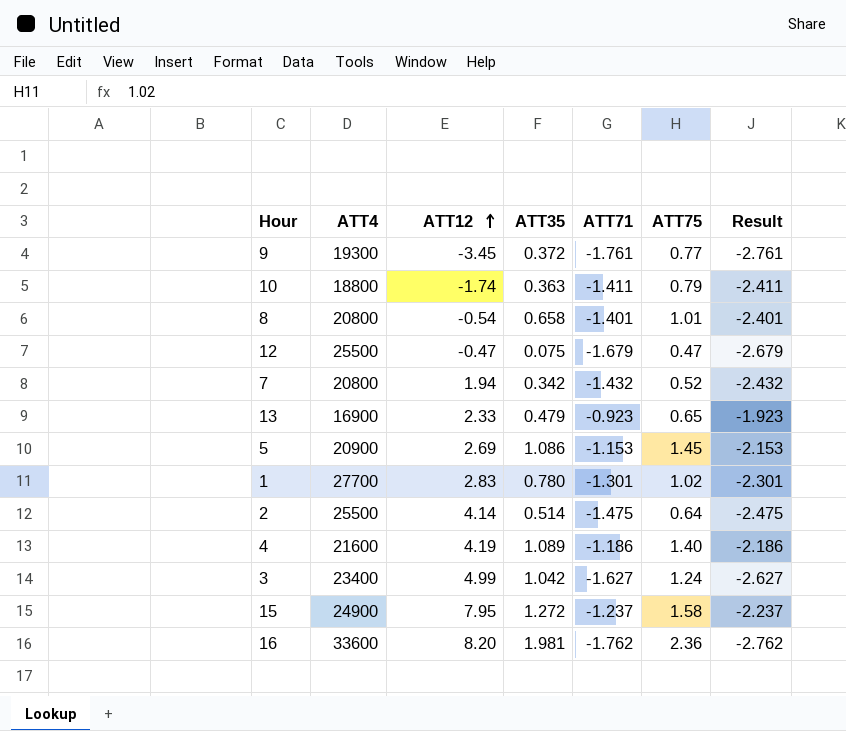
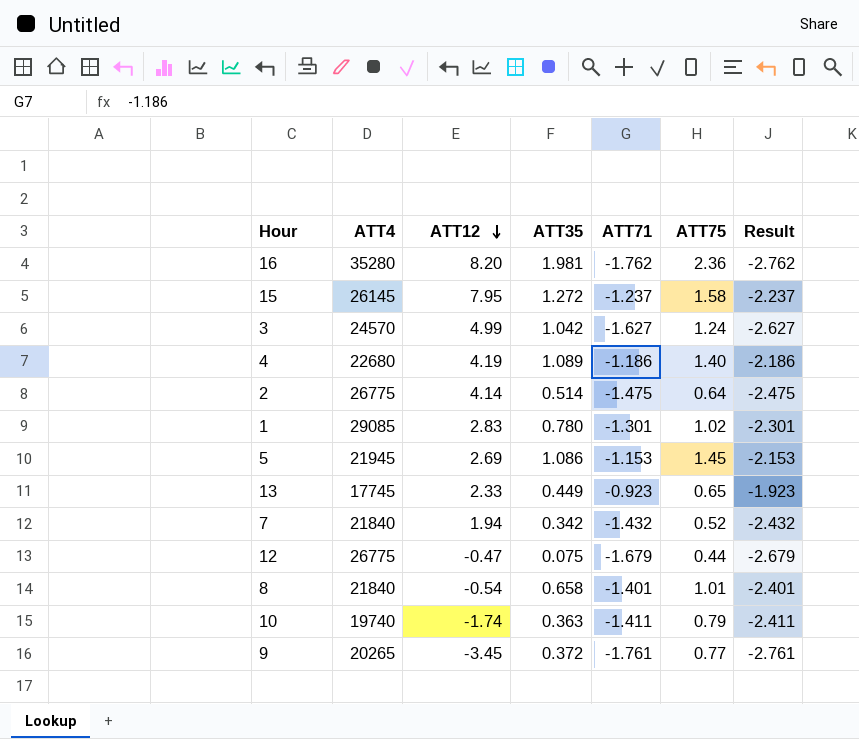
row order: ATT12 ascending -> ATT12 descending
16 | ATT4: 33600 -> 35280
15 | ATT4: 24900 -> 26145
3 | ATT4: 23400 -> 24570
4 | ATT4: 21600 -> 22680
2 | ATT4: 25500 -> 26775
1 | ATT4: 27700 -> 29085
5 | ATT4: 20900 -> 21945
13 | ATT4: 16900 -> 17745
13 | ATT35: 0.479 -> 0.449
7 | ATT4: 20800 -> 21840
12 | ATT4: 25500 -> 26775
12 | ATT75: 0.47 -> 0.44
8 | ATT4: 20800 -> 21840
10 | ATT4: 18800 -> 19740
9 | ATT4: 19300 -> 20265

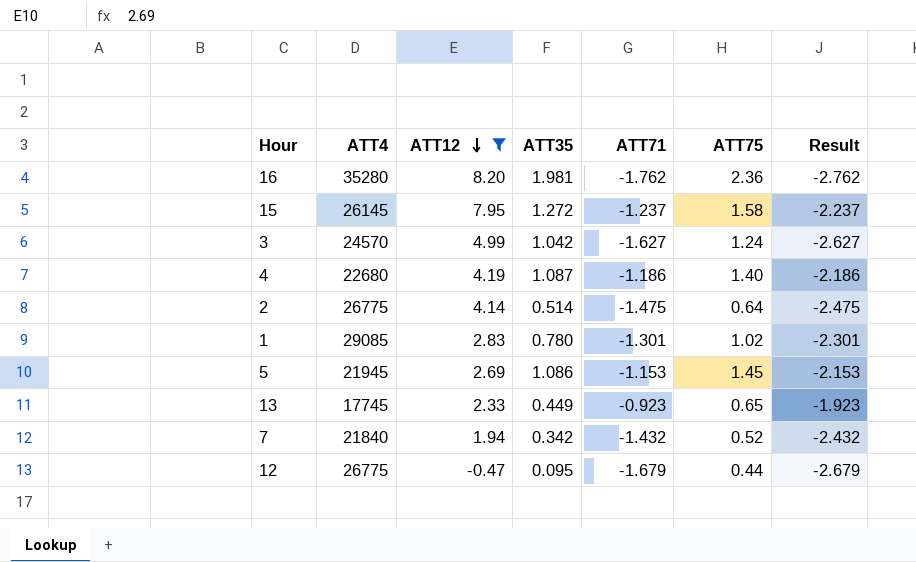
filter: none -> ATT12 >= -0.47
4 | ATT35: 1.089 -> 1.087
12 | ATT35: 0.075 -> 0.095

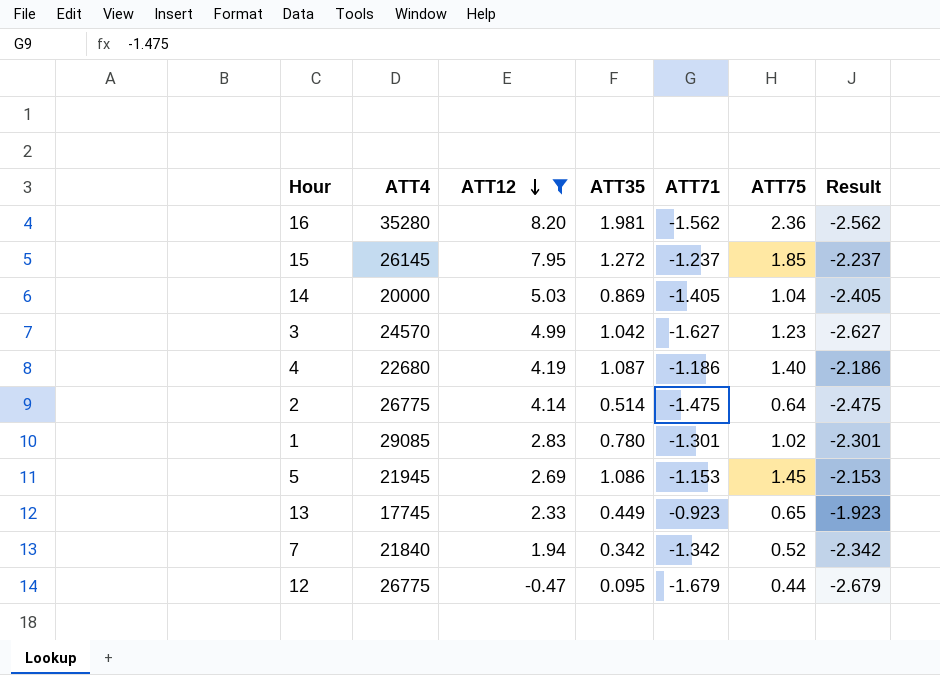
16 | ATT71: -1.762 -> -1.562
16 | Result: -2.762 -> -2.562
15 | ATT75: 1.58 -> 1.85
row 14: none -> 20000 | 5.03 | 0.869 | -1.405 | 1.04 | -2.405
3 | ATT75: 1.24 -> 1.23
7 | ATT71: -1.432 -> -1.342
7 | Result: -2.432 -> -2.342

